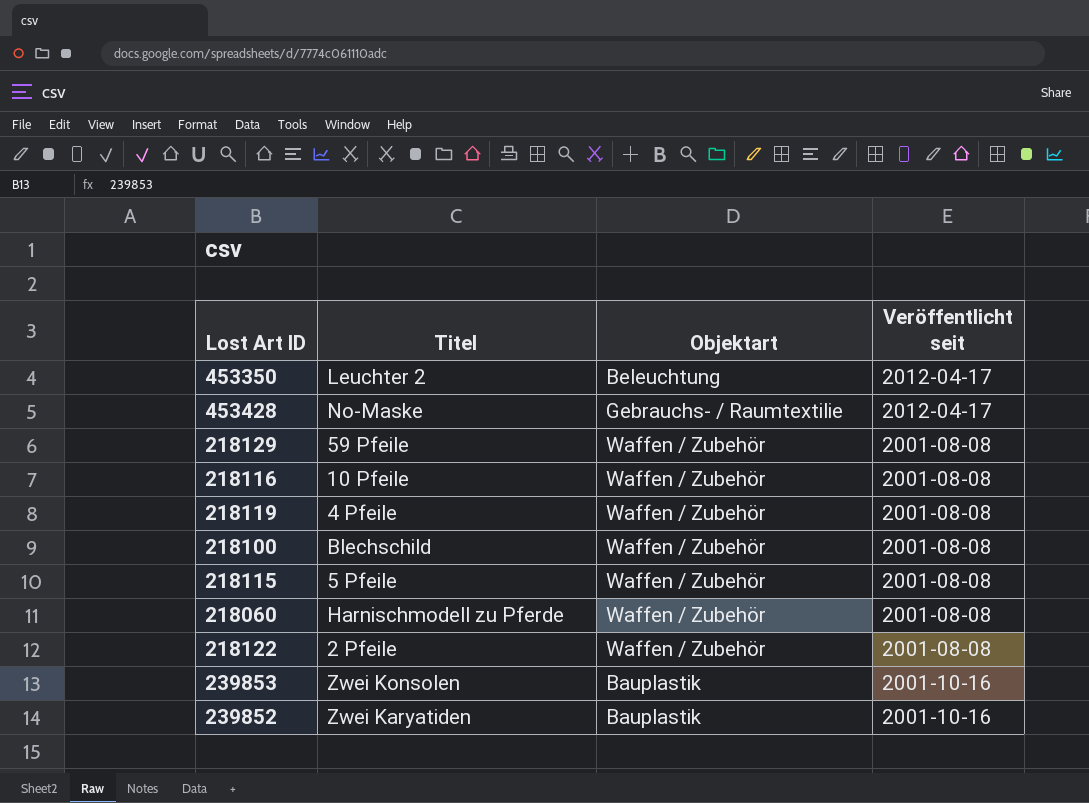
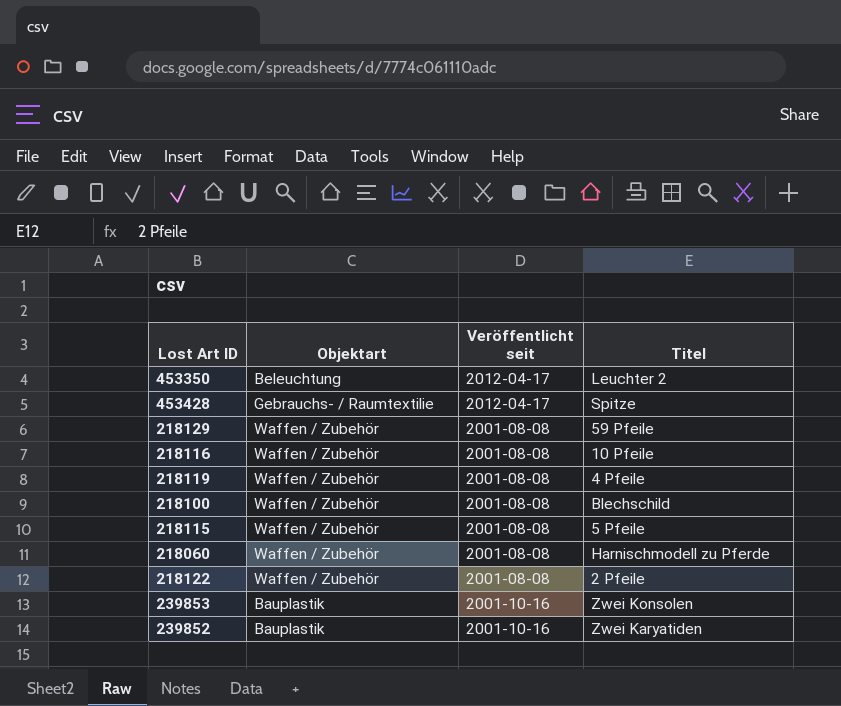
column Titel | position: 2 -> 4
453428 | Titel: No-Maske -> Spitze

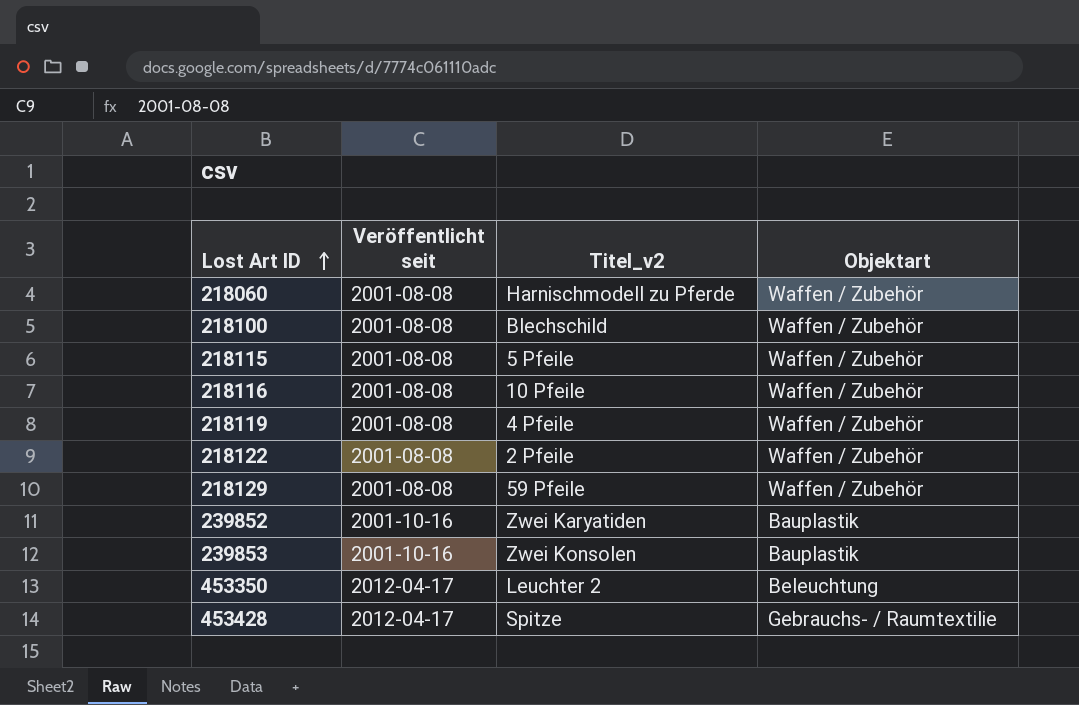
row order: none -> Lost Art ID ascending
column name: Titel -> Titel_v2
column Objektart | position: 2 -> 4

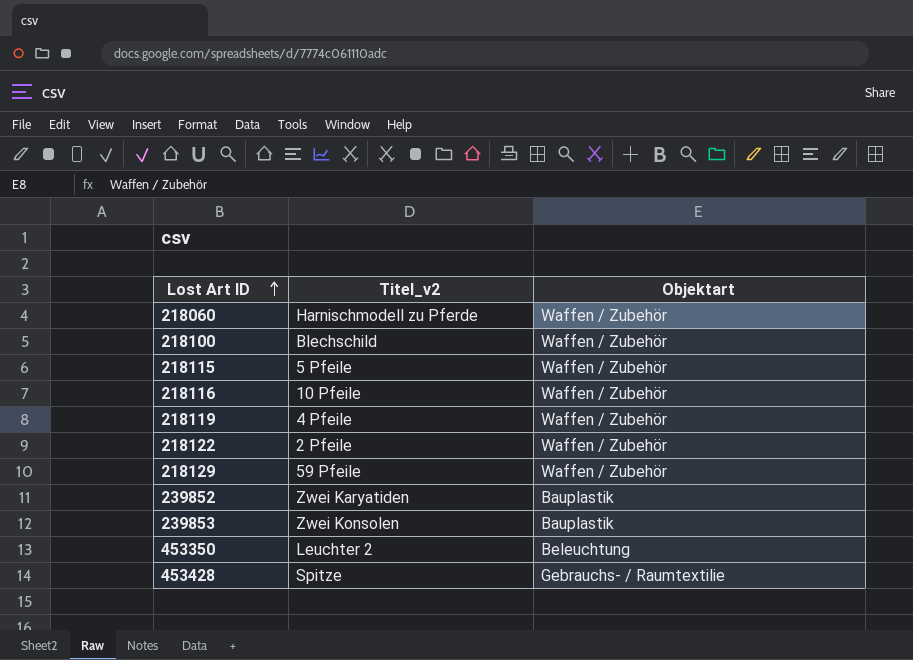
column Veröffentlicht seit | position: 2 -> none

